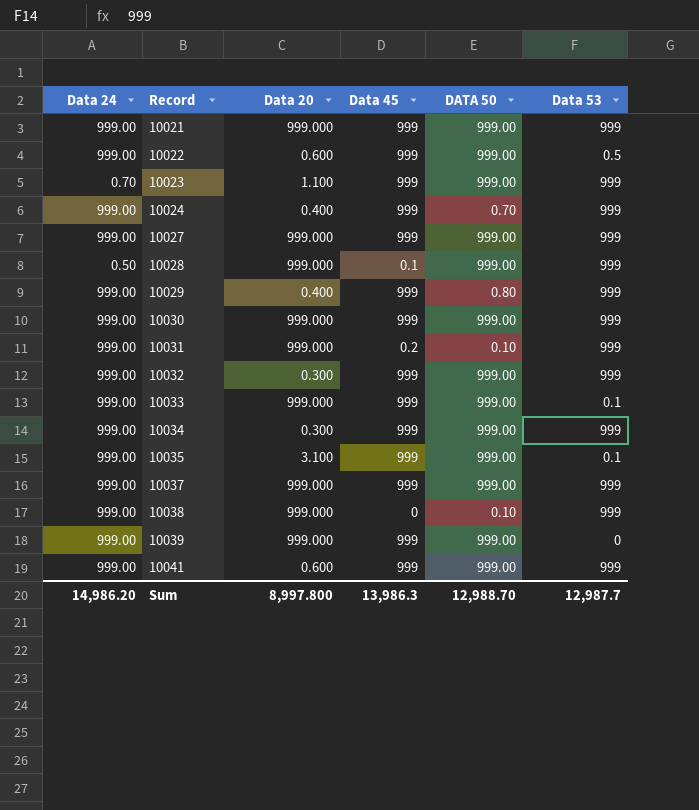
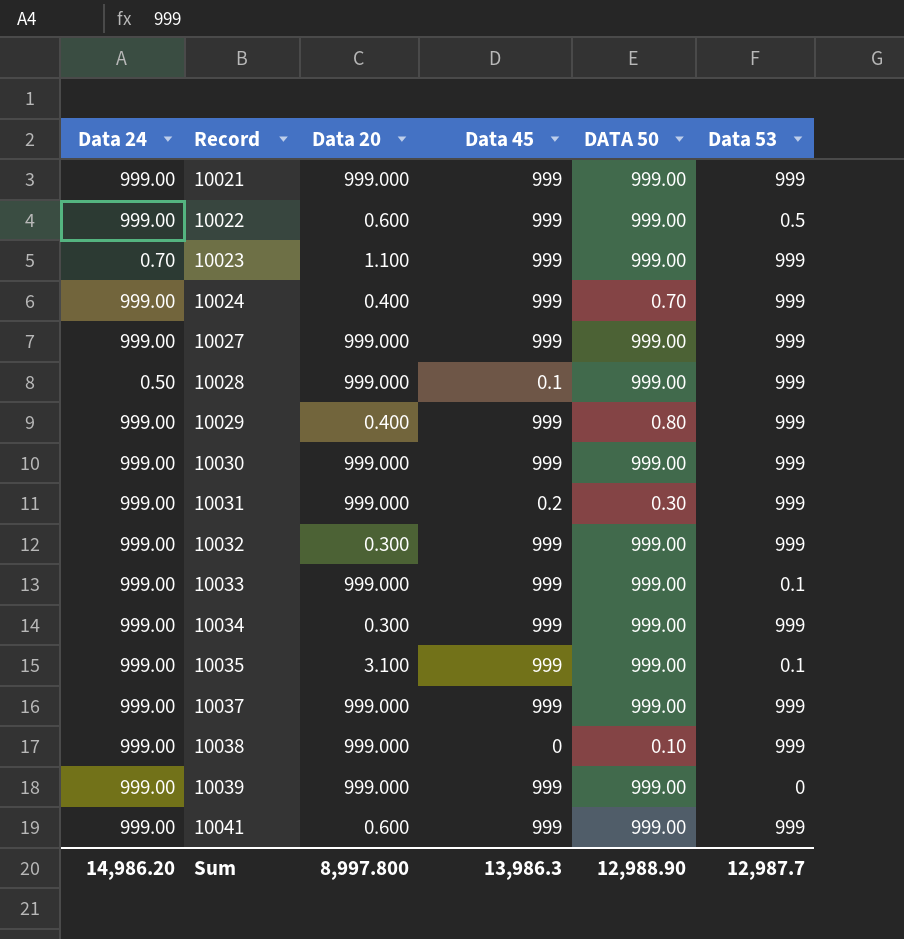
10031 | DATA 50: 0.10 -> 0.30
Sum | DATA 50: 12,988.70 -> 12,988.90

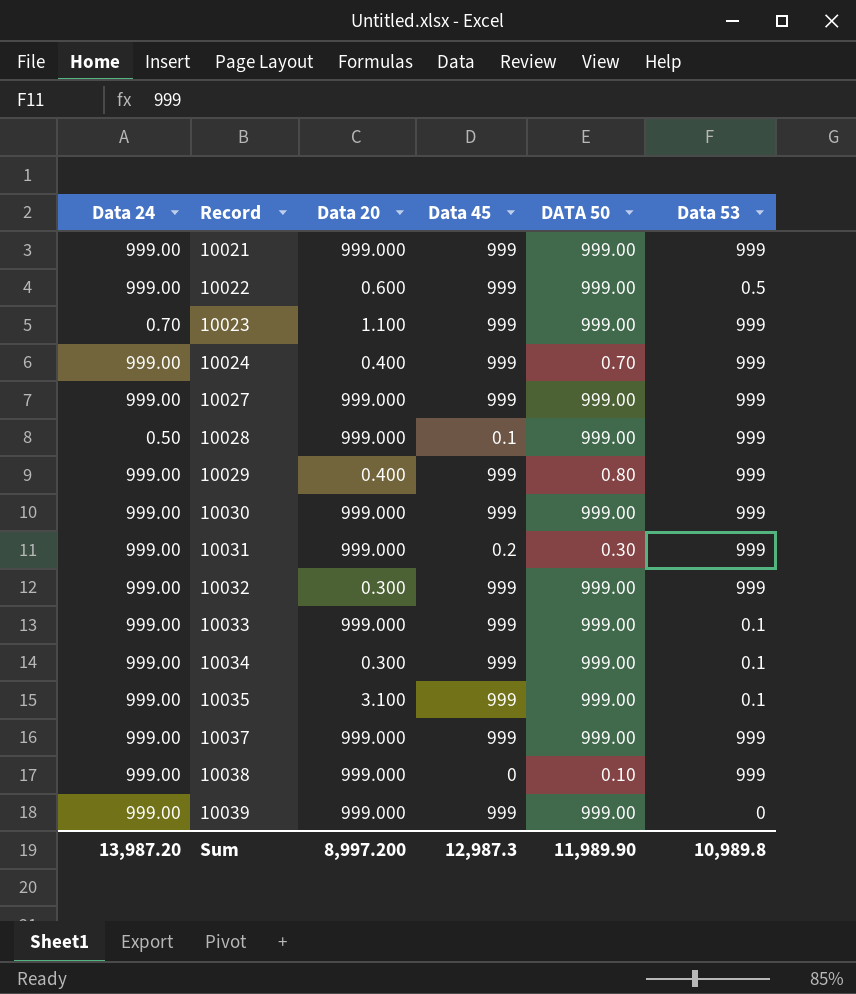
row 10041: 999.00 | 0.600 | 999 | 999.00 | 999 -> none
10034 | Data 53: 999 -> 0.1
Sum | Data 24: 14,986.20 -> 13,987.20
Sum | Data 20: 8,997.800 -> 8,997.200
Sum | Data 45: 13,986.3 -> 12,987.3
Sum | DATA 50: 12,988.90 -> 11,989.90
Sum | Data 53: 12,987.7 -> 10,989.8

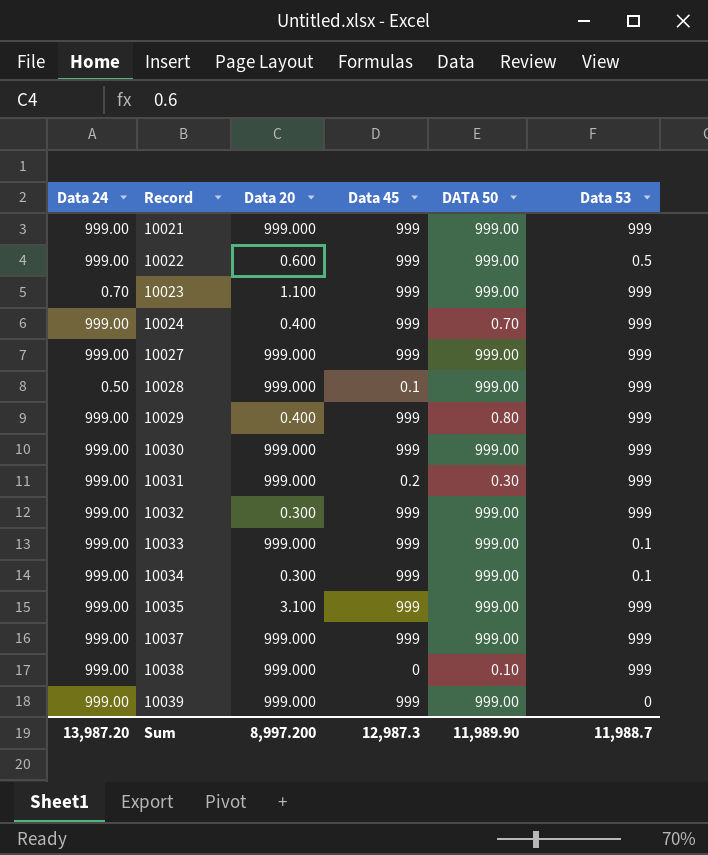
10035 | Data 53: 0.1 -> 999
Sum | Data 53: 10,989.8 -> 11,988.7

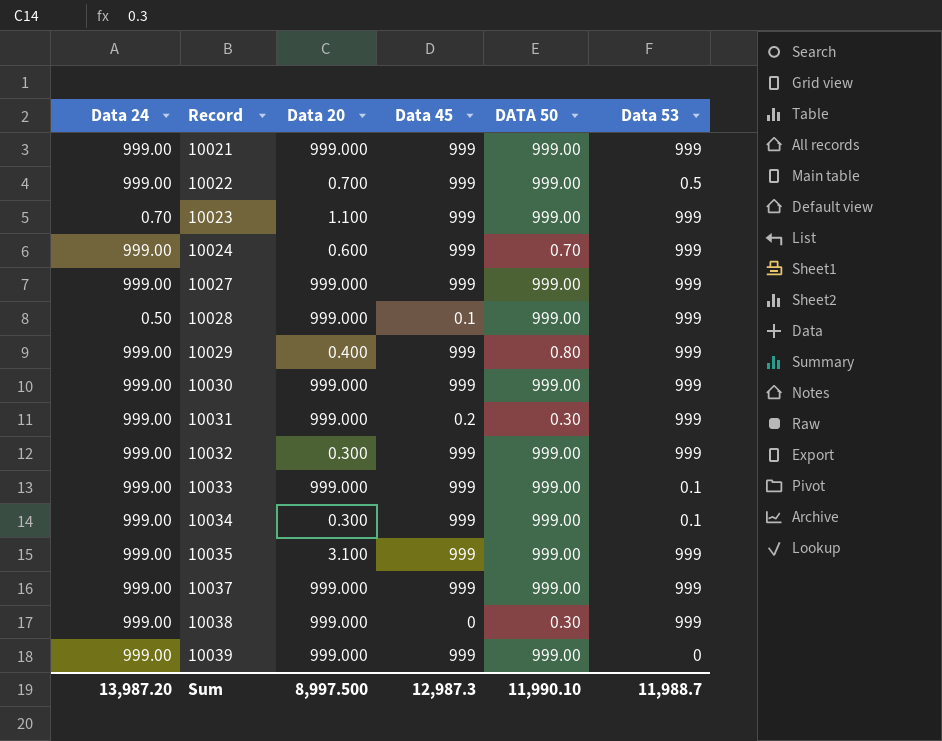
10022 | Data 20: 0.600 -> 0.700
10024 | Data 20: 0.400 -> 0.600
10038 | DATA 50: 0.10 -> 0.30
Sum | Data 20: 8,997.200 -> 8,997.500
Sum | DATA 50: 11,989.90 -> 11,990.10

